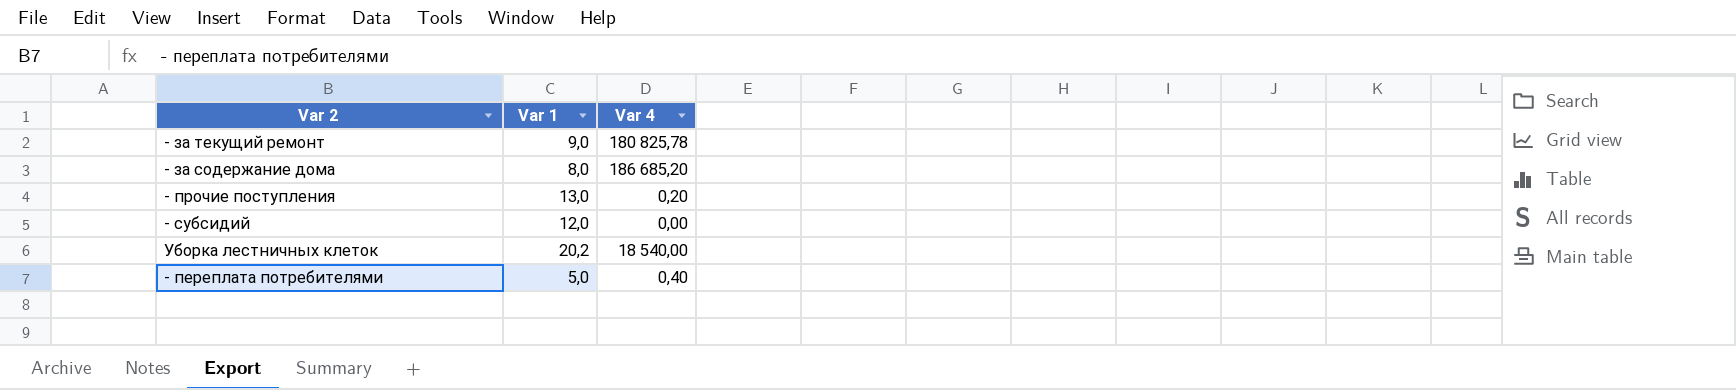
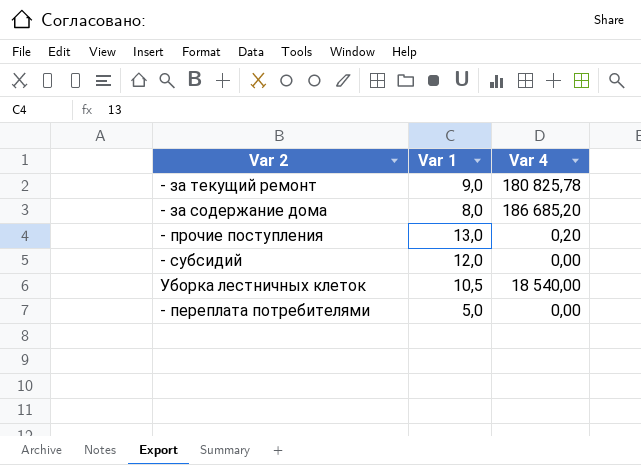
Уборка лестничных клеток | Var 1: 20,2 -> 10,5
- переплата потребителями | Var 4: 0,40 -> 0,00

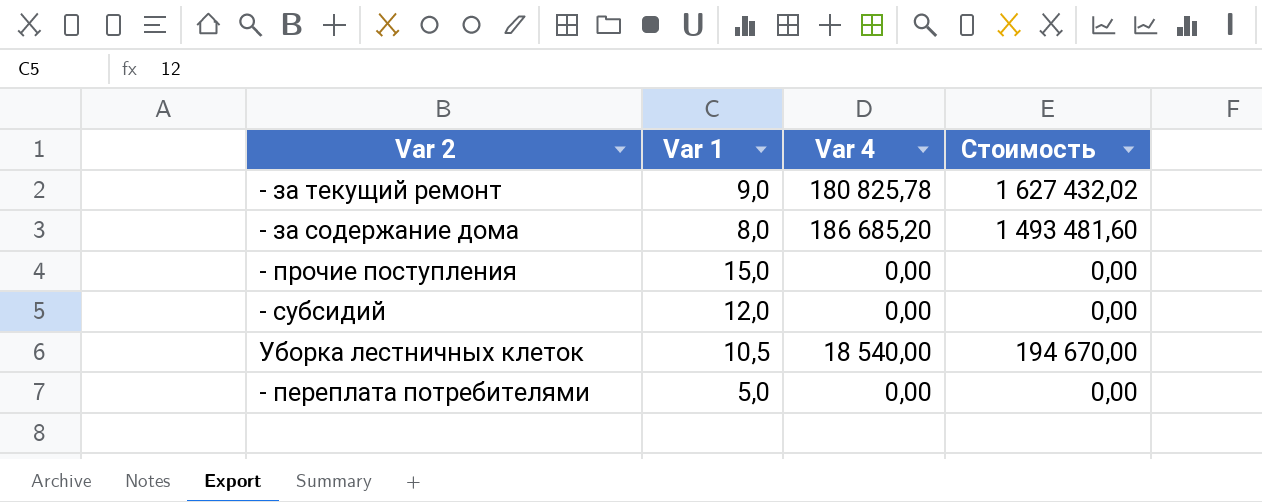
column Стоимость | formula: none -> [Var 1] * [Var 4]
- прочие поступления | Var 1: 13,0 -> 15,0
- прочие поступления | Var 4: 0,20 -> 0,00

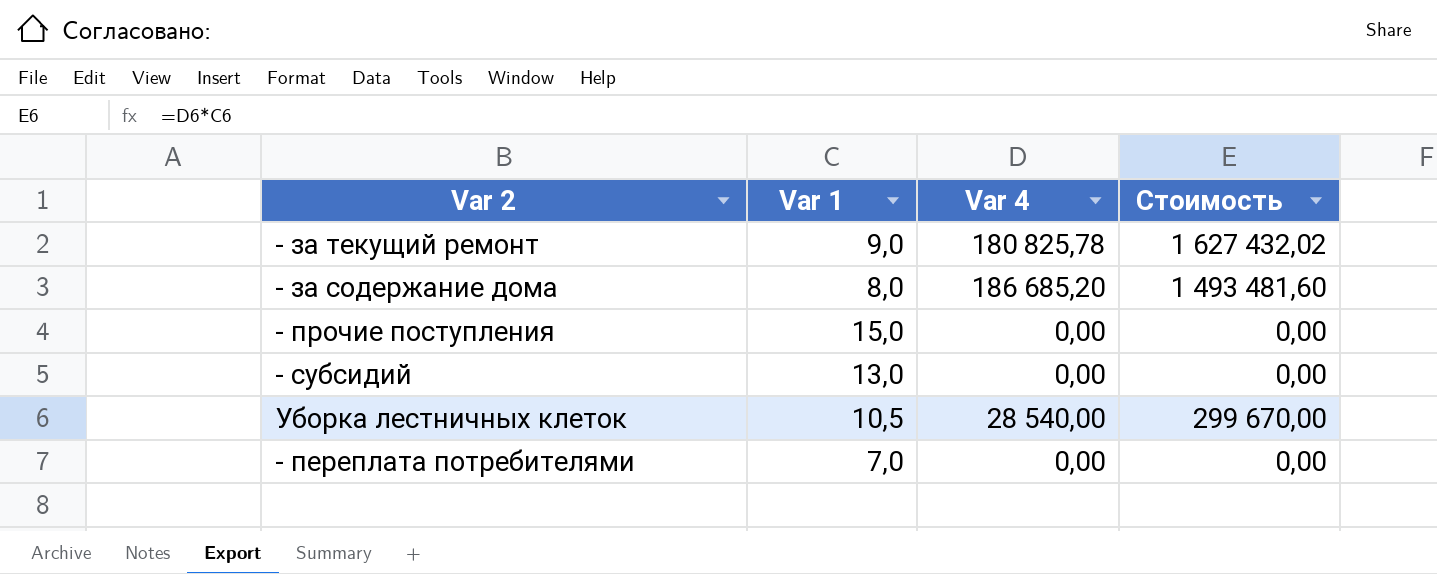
- субсидий | Var 1: 12,0 -> 13,0
Уборка лестничных клеток | Var 4: 18 540,00 -> 28 540,00
Уборка лестничных клеток | Стоимость: 194 670,00 -> 299 670,00
- переплата потребителями | Var 1: 5,0 -> 7,0

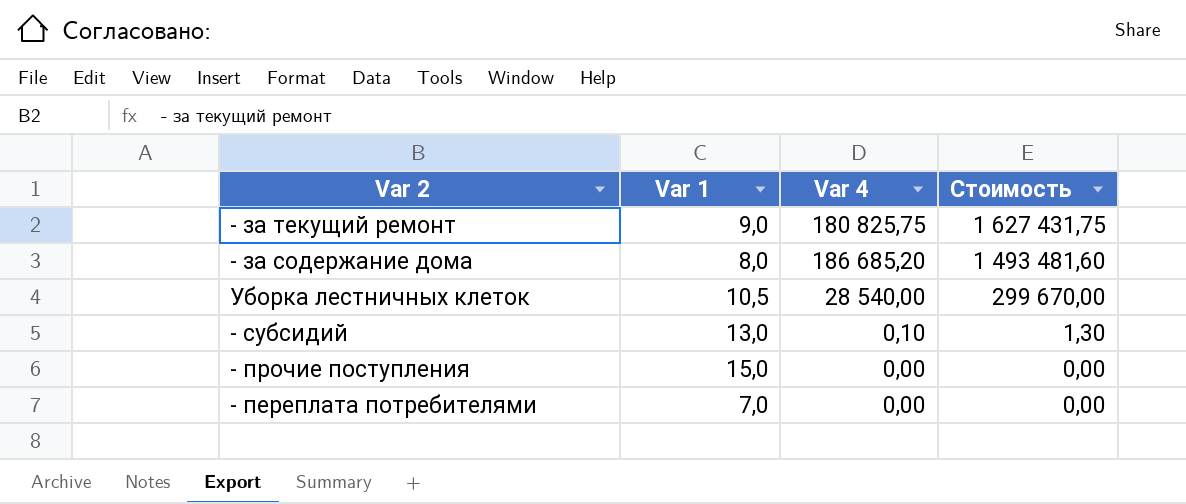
row order: none -> Стоимость descending
- за текущий ремонт | Var 4: 180 825,78 -> 180 825,75
- за текущий ремонт | Стоимость: 1 627 432,02 -> 1 627 431,75
- субсидий | Var 4: 0,00 -> 0,10
- субсидий | Стоимость: 0,00 -> 1,30

